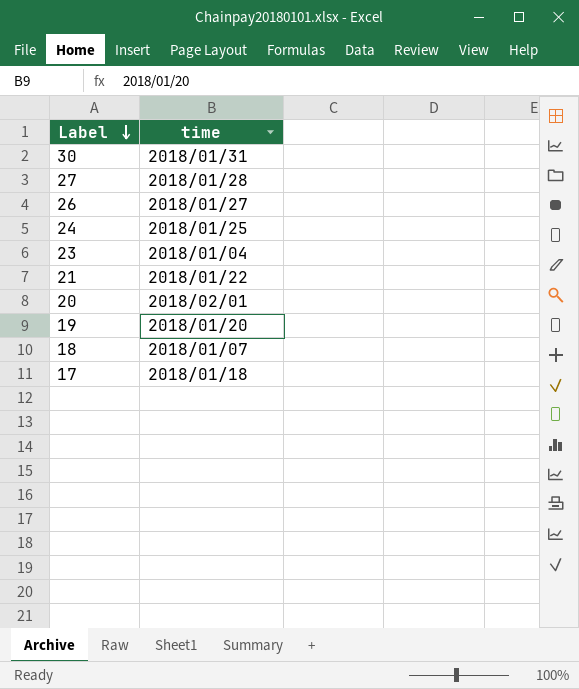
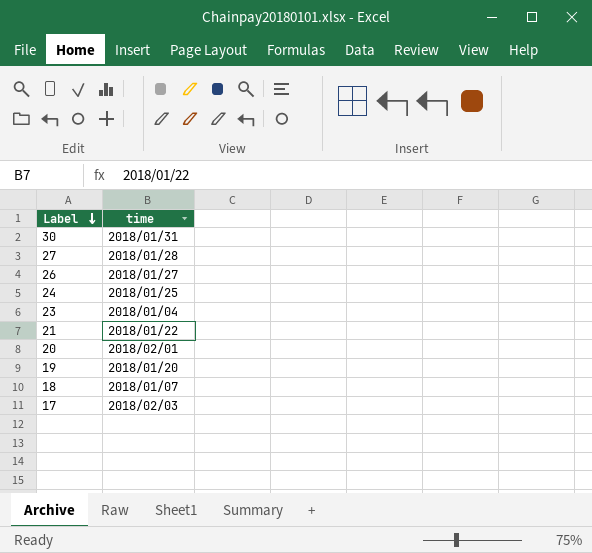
17 | time: 2018/01/18 -> 2018/02/03

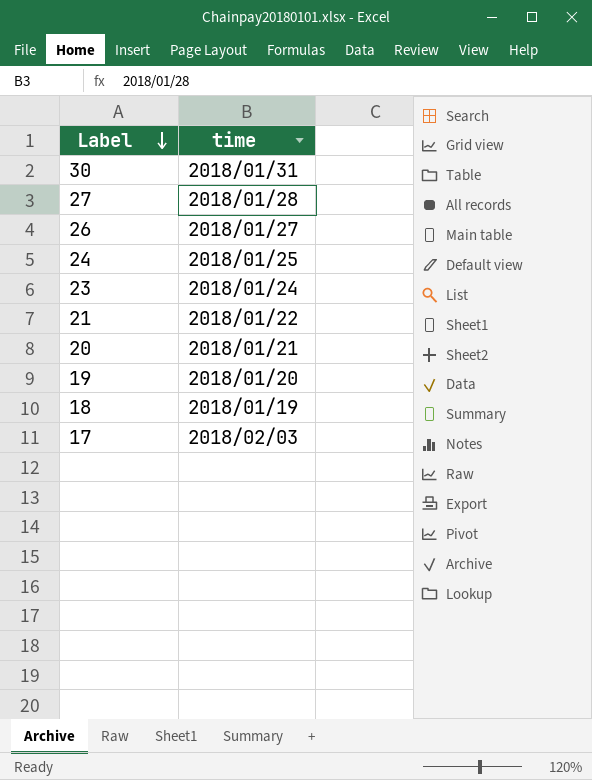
23 | time: 2018/01/04 -> 2018/01/24
20 | time: 2018/02/01 -> 2018/01/21
18 | time: 2018/01/07 -> 2018/01/19

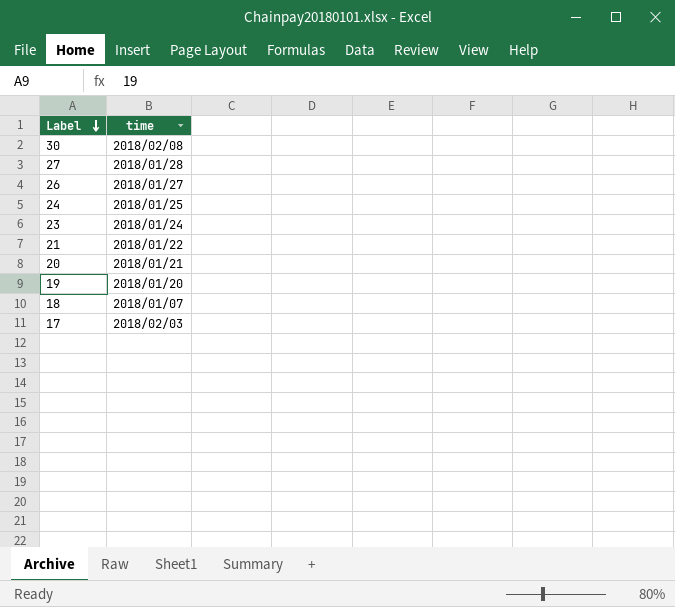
30 | time: 2018/01/31 -> 2018/02/08
18 | time: 2018/01/19 -> 2018/01/07

